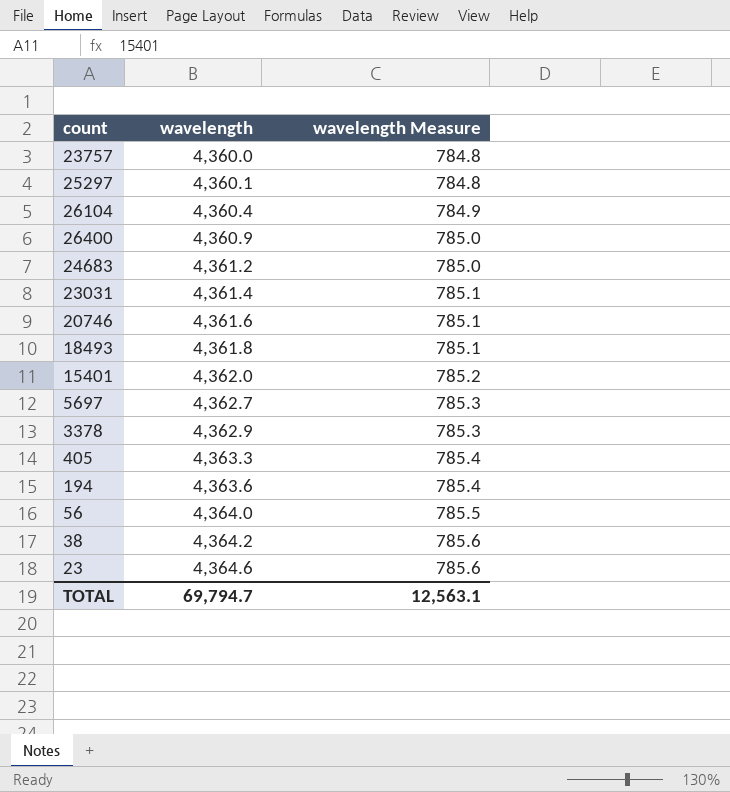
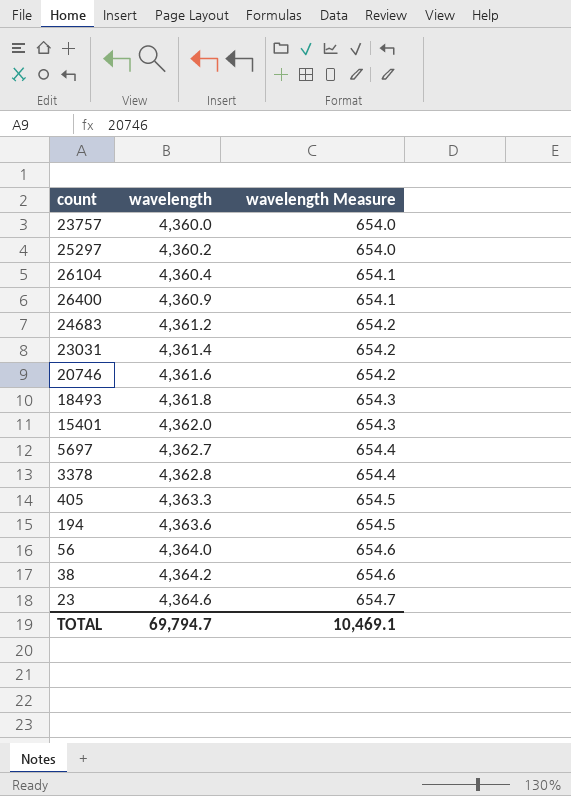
column wavelength Measure | formula: [wavelength] * 0.18 -> [wavelength] * 0.15
25297 | wavelength: 4,360.1 -> 4,360.2
3378 | wavelength: 4,362.9 -> 4,362.8
TOTAL | wavelength Measure: 12,563.1 -> 10,469.1

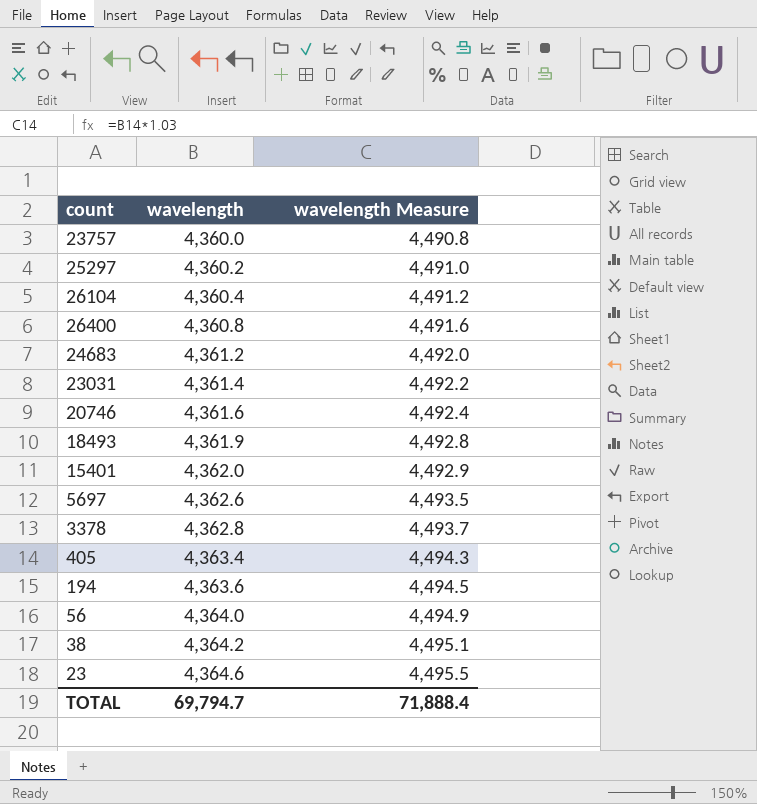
column wavelength Measure | formula: [wavelength] * 0.15 -> [wavelength] * 1.03
26400 | wavelength: 4,360.9 -> 4,360.8
18493 | wavelength: 4,361.8 -> 4,361.9
5697 | wavelength: 4,362.7 -> 4,362.6
405 | wavelength: 4,363.3 -> 4,363.4
TOTAL | wavelength Measure: 10,469.1 -> 71,888.4

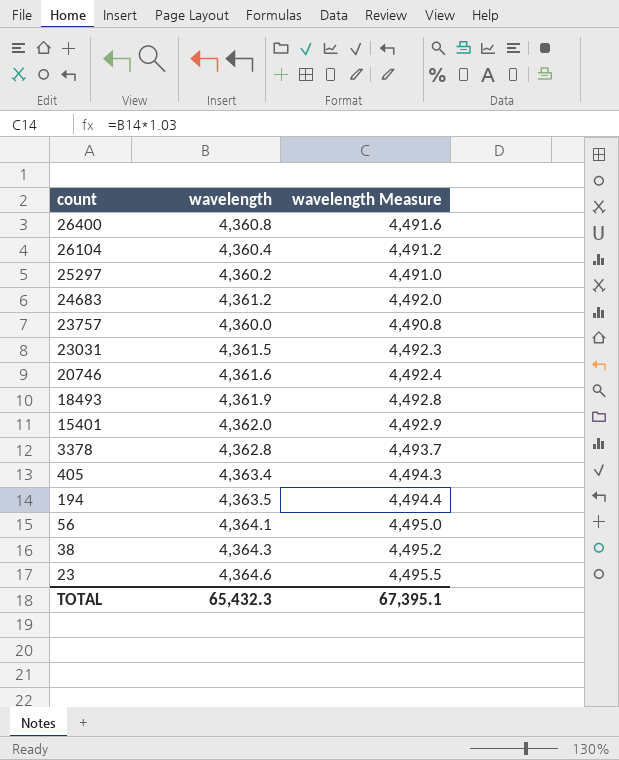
row order: wavelength ascending -> count descending
row 5697: 4,362.6 | 4,493.5 -> none
23031 | wavelength: 4,361.4 -> 4,361.5
23031 | wavelength Measure: 4,492.2 -> 4,492.3
194 | wavelength: 4,363.6 -> 4,363.5
194 | wavelength Measure: 4,494.5 -> 4,494.4
56 | wavelength: 4,364.0 -> 4,364.1
56 | wavelength Measure: 4,494.9 -> 4,495.0
38 | wavelength: 4,364.2 -> 4,364.3
38 | wavelength Measure: 4,495.1 -> 4,495.2
TOTAL | wavelength: 69,794.7 -> 65,432.3
TOTAL | wavelength Measure: 71,888.4 -> 67,395.1

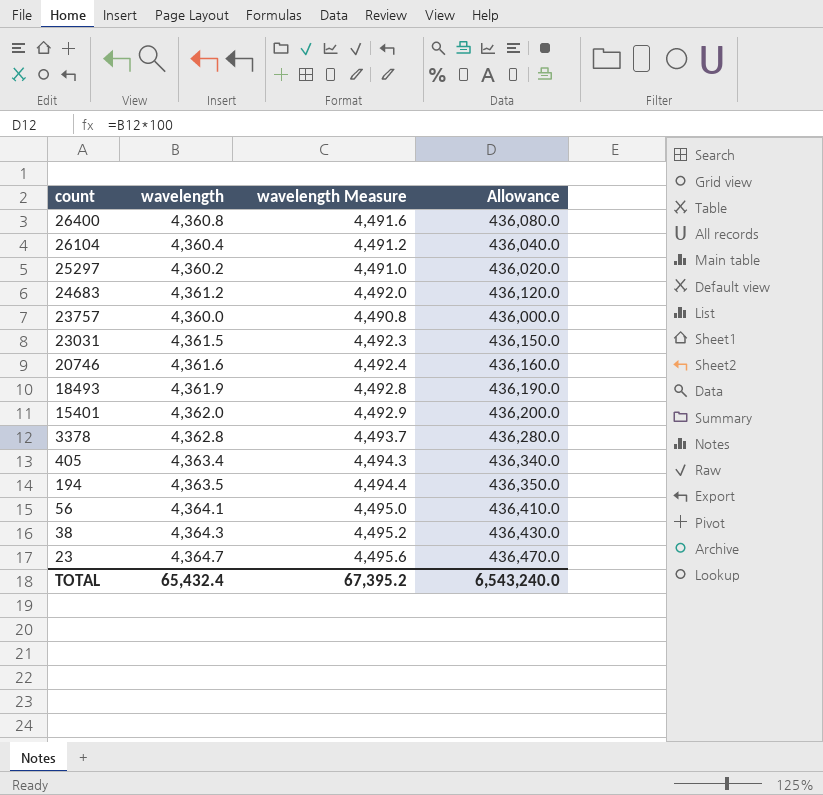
column Allowance | formula: none -> [wavelength] * 100
23 | wavelength: 4,364.6 -> 4,364.7
23 | wavelength Measure: 4,495.5 -> 4,495.6
TOTAL | wavelength: 65,432.3 -> 65,432.4
TOTAL | wavelength Measure: 67,395.1 -> 67,395.2

